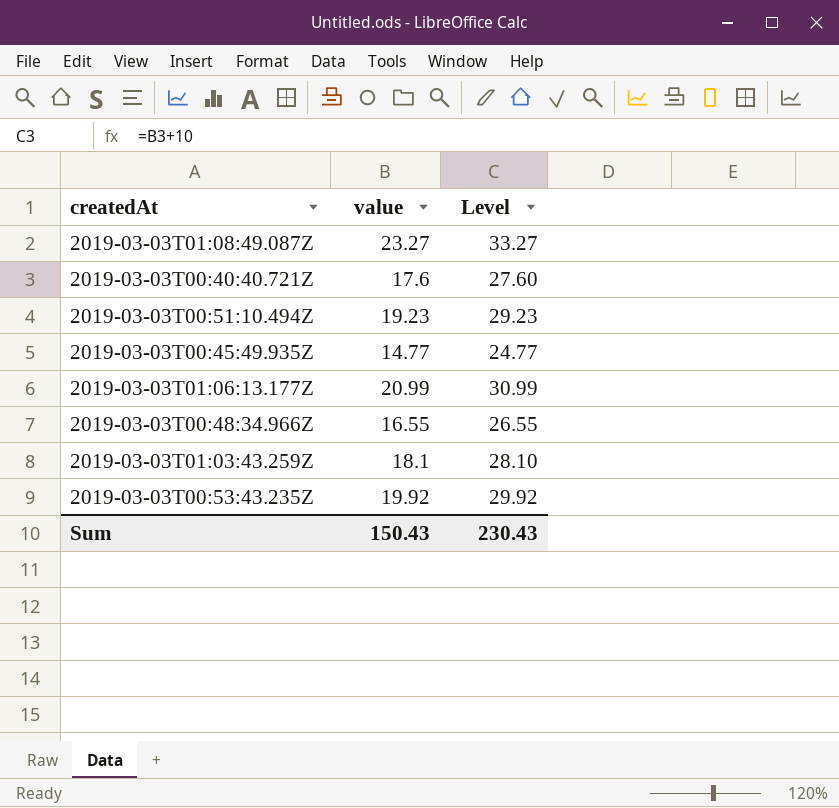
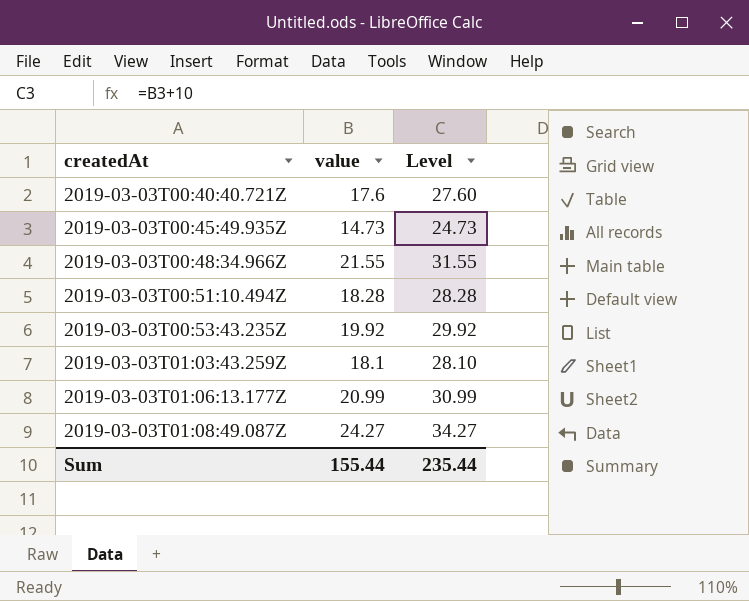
row order: none -> createdAt ascending
2019-03-03T00:45:49.935Z | value: 14.77 -> 14.73
2019-03-03T00:45:49.935Z | Level: 24.77 -> 24.73
2019-03-03T00:48:34.966Z | value: 16.55 -> 21.55
2019-03-03T00:48:34.966Z | Level: 26.55 -> 31.55
2019-03-03T00:51:10.494Z | value: 19.23 -> 18.28
2019-03-03T00:51:10.494Z | Level: 29.23 -> 28.28
2019-03-03T01:08:49.087Z | value: 23.27 -> 24.27
2019-03-03T01:08:49.087Z | Level: 33.27 -> 34.27
Sum | value: 150.43 -> 155.44
Sum | Level: 230.43 -> 235.44

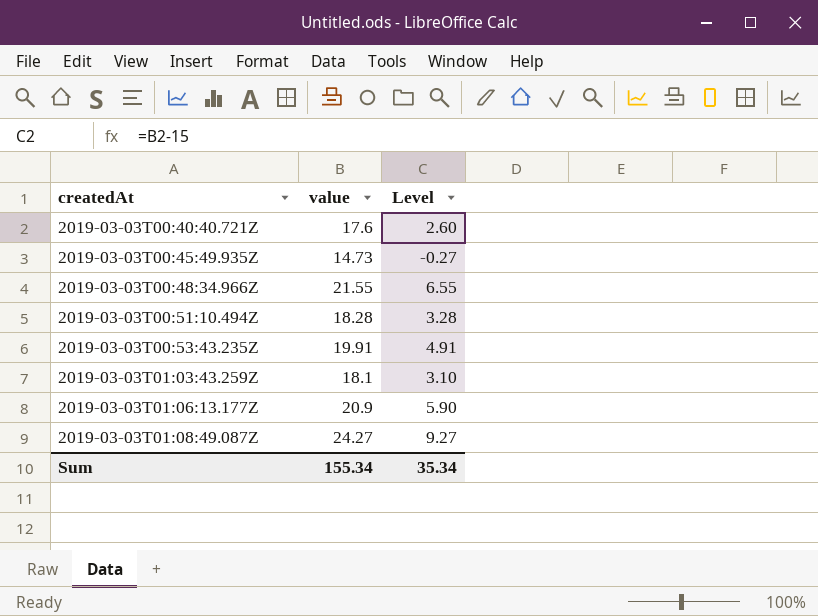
column Level | formula: [value] + 10 -> [value] - 15
2019-03-03T00:53:43.235Z | value: 19.92 -> 19.91
2019-03-03T01:06:13.177Z | value: 20.99 -> 20.9
Sum | value: 155.44 -> 155.34
Sum | Level: 235.44 -> 35.34

